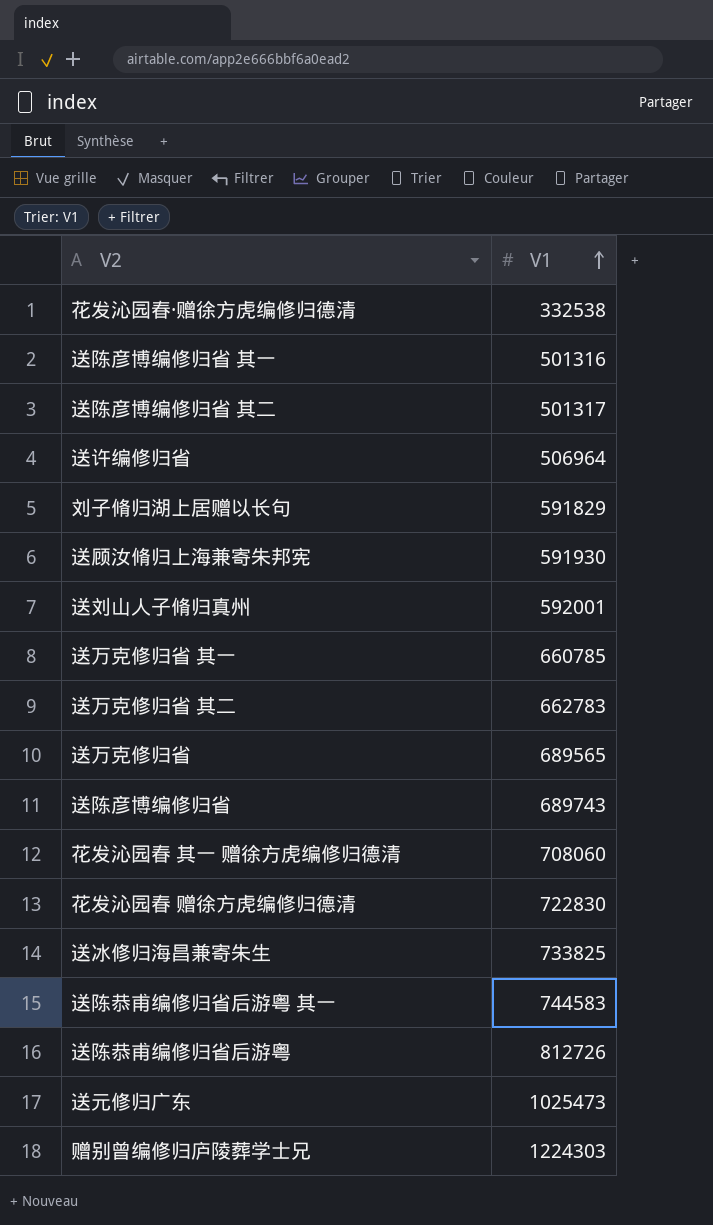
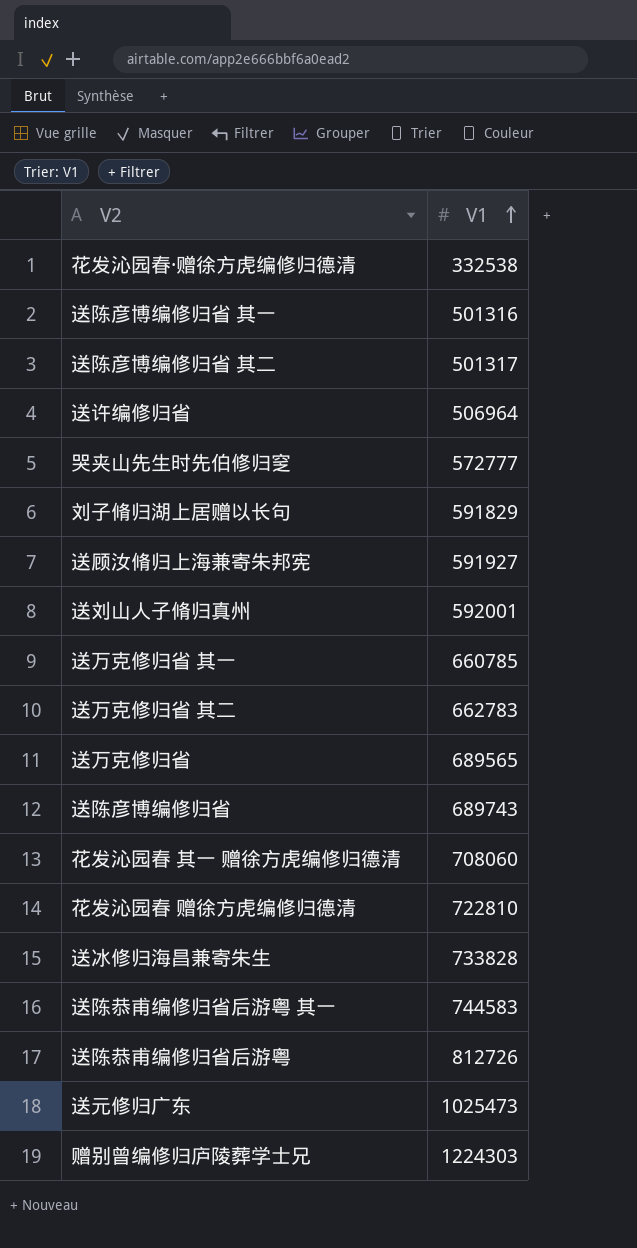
row 哭夹山先生时先伯修归窆: none -> 572777
送顾汝脩归上海兼寄朱邦宪 | V1: 591930 -> 591927
花发沁园春 赠徐方虎编修归德清 | V1: 722830 -> 722810
送冰修归海昌兼寄朱生 | V1: 733825 -> 733828

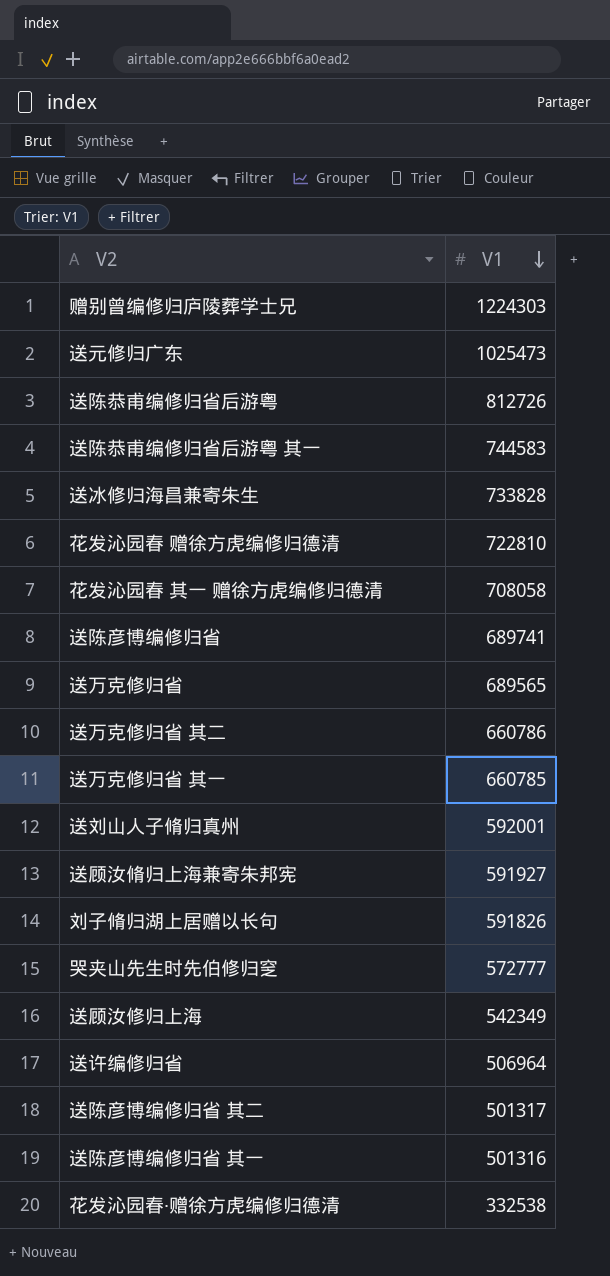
row order: V1 ascending -> V1 descending
花发沁园春 其一 赠徐方虎编修归德清 | V1: 708060 -> 708058
送陈彦博编修归省 | V1: 689743 -> 689741
送万克修归省 其二 | V1: 662783 -> 660786
刘子脩归湖上居赠以长句 | V1: 591829 -> 591826
row 送顾汝修归上海: none -> 542349

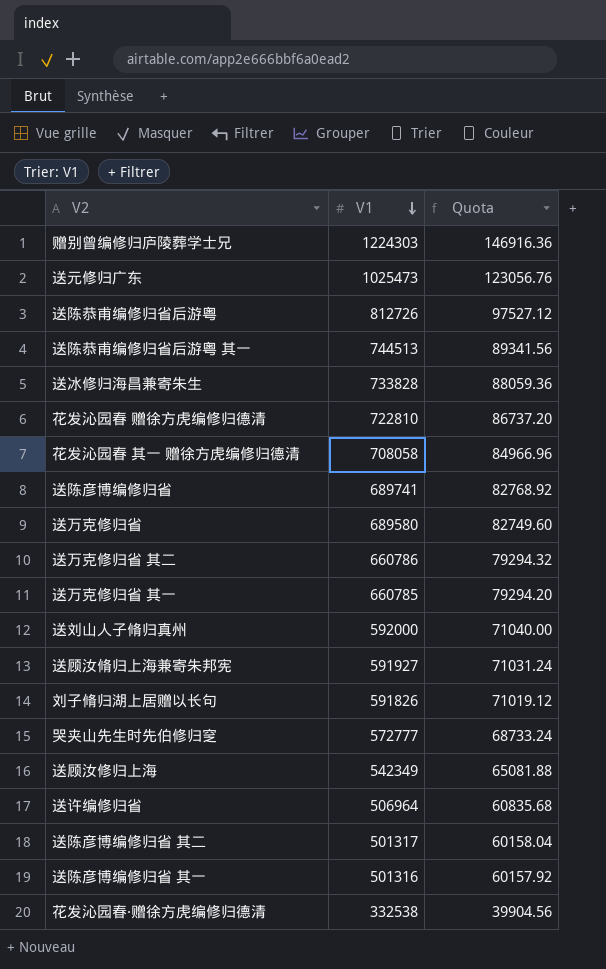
column Quota | formula: none -> [V1] * 0.12
送陈恭甫编修归省后游粤 其一 | V1: 744583 -> 744513
送万克修归省 | V1: 689565 -> 689580
送刘山人子脩归真州 | V1: 592001 -> 592000

